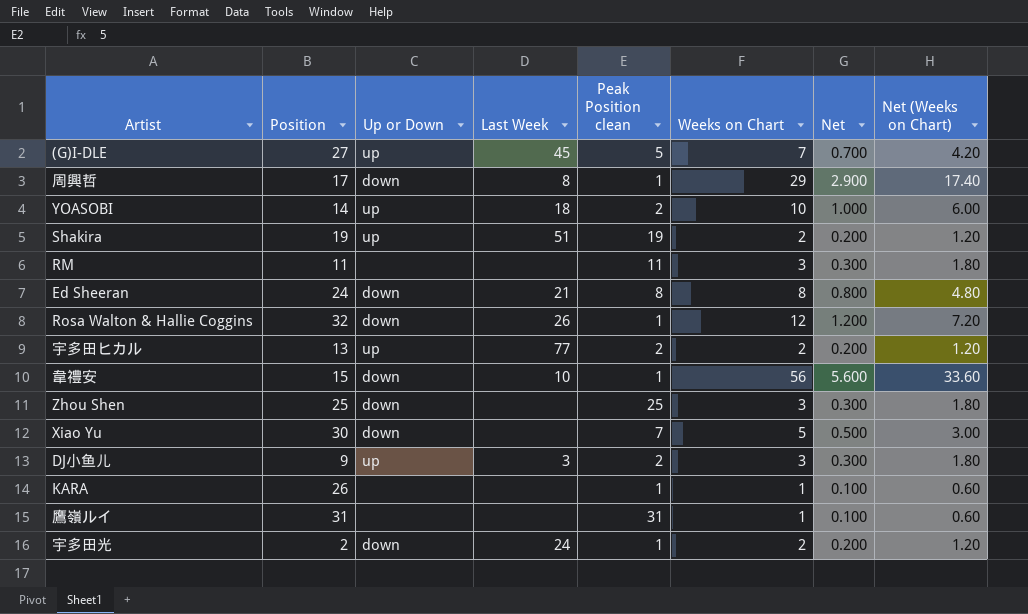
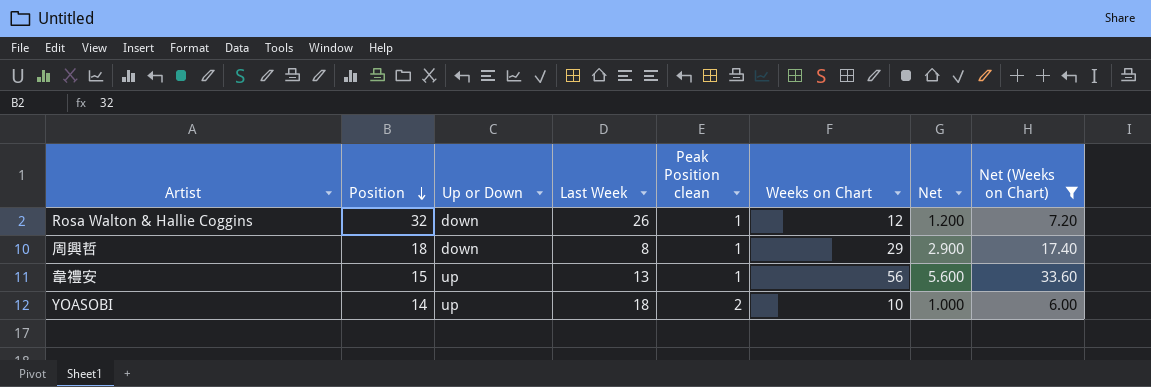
filter: none -> Net (Weeks on Chart) >= 6.00
row order: none -> Position descending
周興哲 | Position: 17 -> 18
韋禮安 | Up or Down: down -> up
韋禮安 | Last Week: 10 -> 13

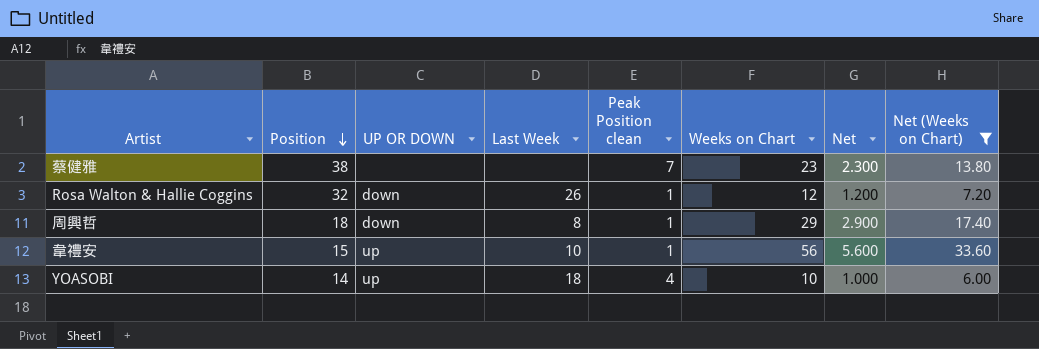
column name: Up or Down -> UP OR DOWN
row 蔡健雅: none -> 38 | none | none | 7 | 23 | 2.300 | 13.80
韋禮安 | Last Week: 13 -> 10
YOASOBI | Peak Position clean: 2 -> 4

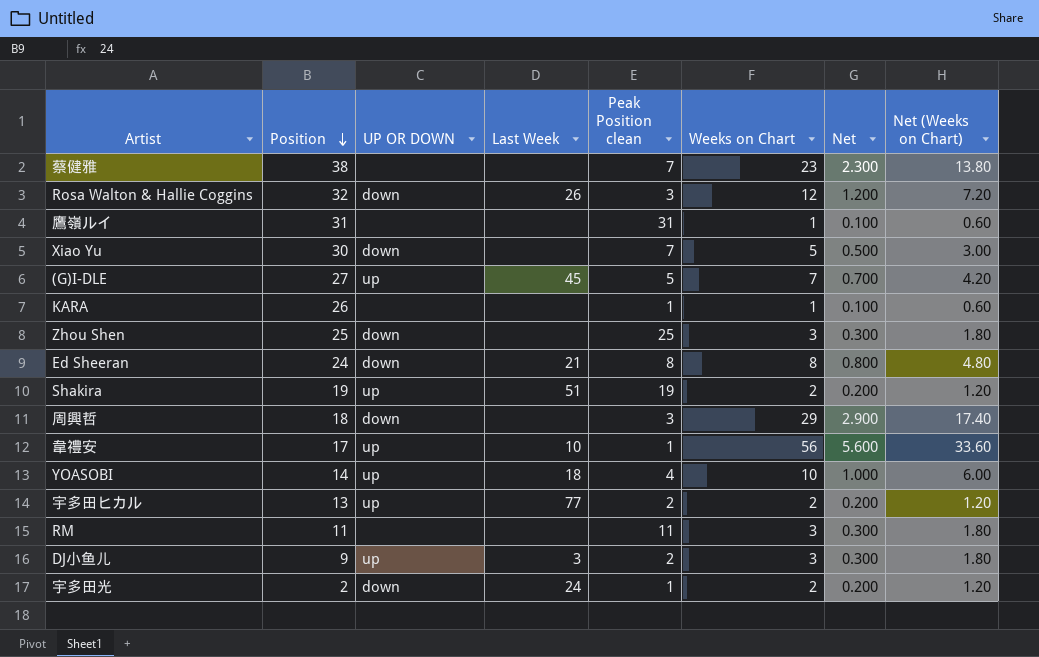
filter: Net (Weeks on Chart) >= 6.00 -> none
Rosa Walton & Hallie Coggins | Peak Position clean: 1 -> 3
周興哲 | Last Week: 8 -> none
周興哲 | Peak Position clean: 1 -> 3
韋禮安 | Position: 15 -> 17

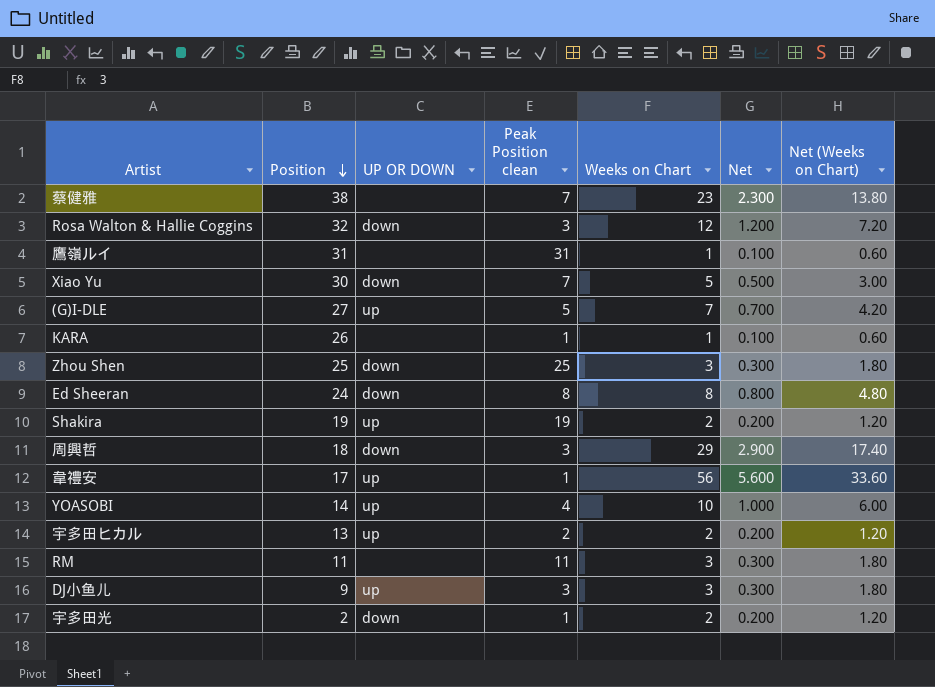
column Last Week | position: 4 -> none
DJ小鱼儿 | Peak Position clean: 2 -> 3

